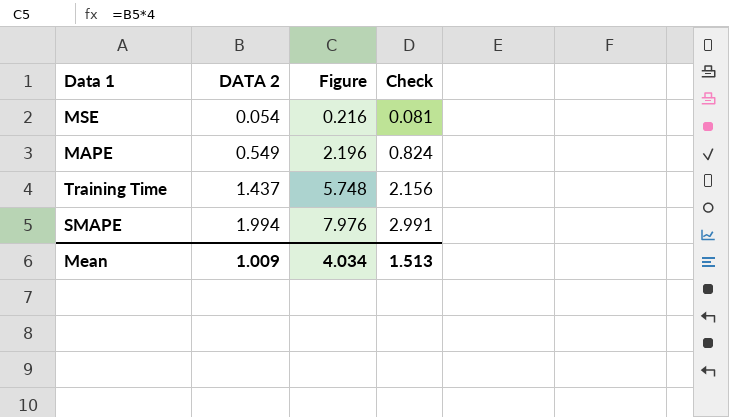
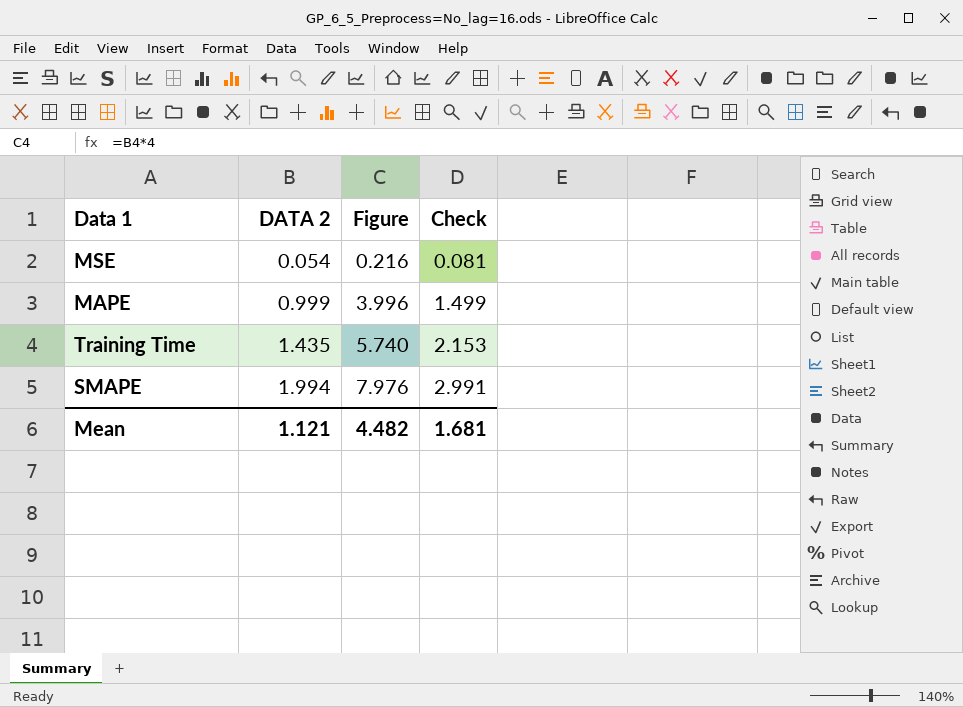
MAPE | DATA 2: 0.549 -> 0.999
MAPE | Figure: 2.196 -> 3.996
MAPE | Check: 0.824 -> 1.499
Training Time | DATA 2: 1.437 -> 1.435
Training Time | Figure: 5.748 -> 5.740
Training Time | Check: 2.156 -> 2.153
Mean | DATA 2: 1.009 -> 1.121
Mean | Figure: 4.034 -> 4.482
Mean | Check: 1.513 -> 1.681

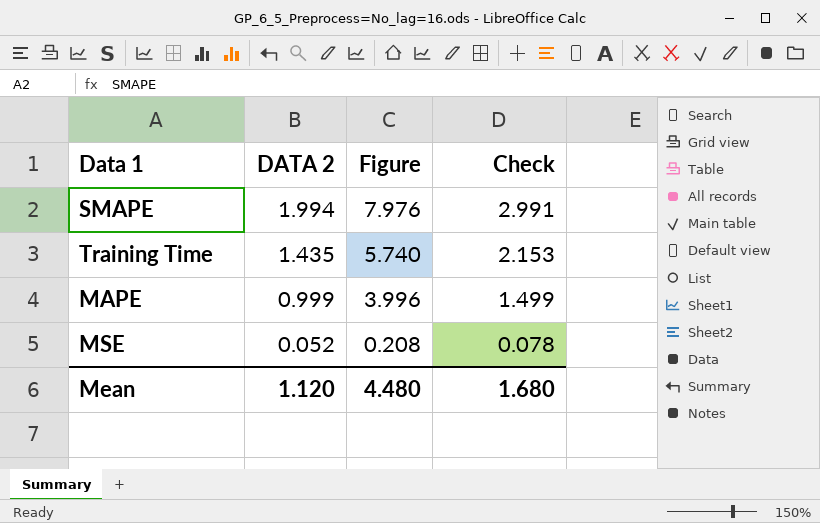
row order: DATA 2 ascending -> DATA 2 descending
MSE | DATA 2: 0.054 -> 0.052
MSE | Figure: 0.216 -> 0.208
MSE | Check: 0.081 -> 0.078
Mean | DATA 2: 1.121 -> 1.120
Mean | Figure: 4.482 -> 4.480
Mean | Check: 1.681 -> 1.680

